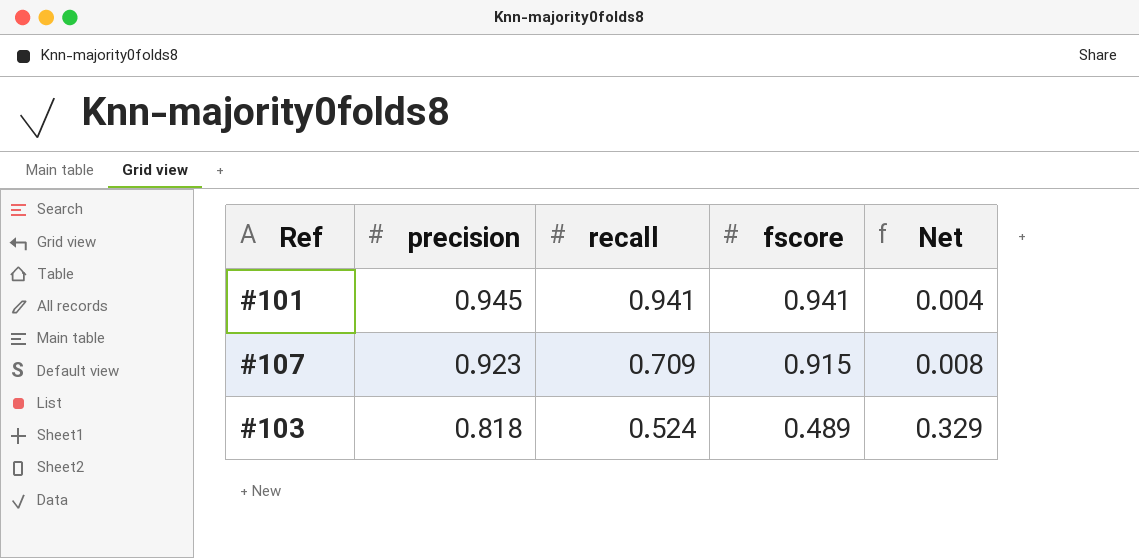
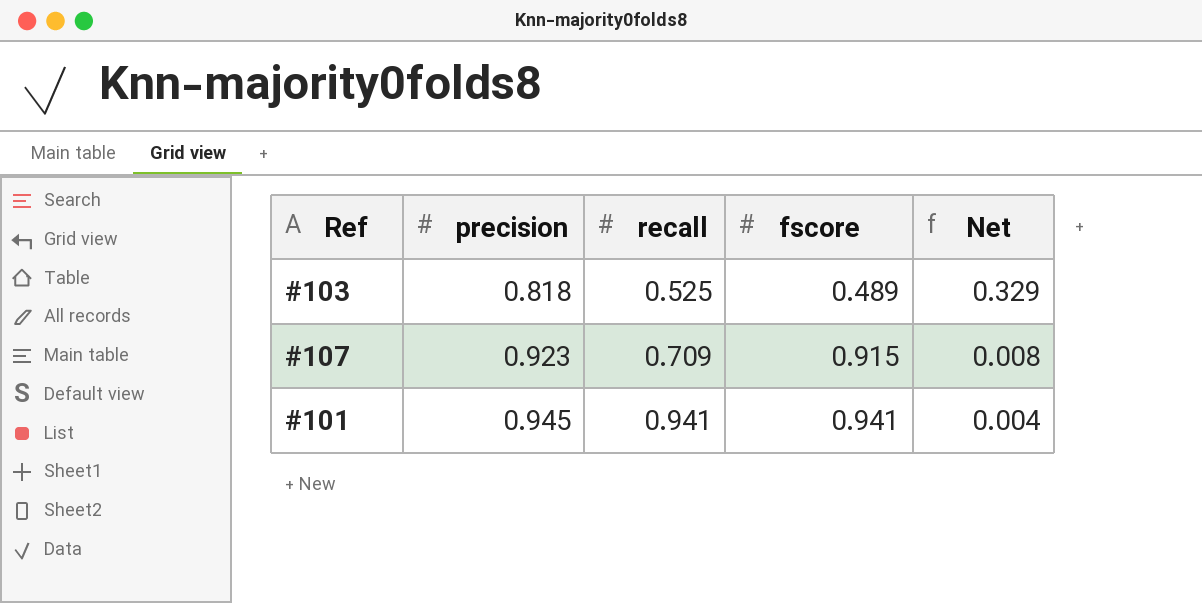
row order: precision descending -> precision ascending
#103 | recall: 0.524 -> 0.525

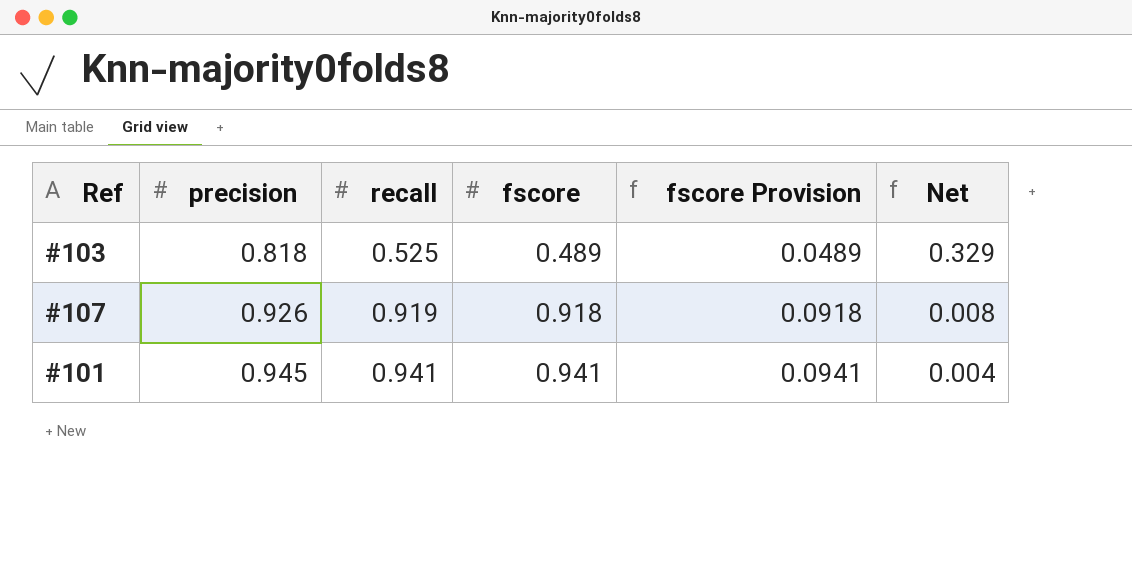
column fscore Provision | formula: none -> [fscore] * 0.1
#107 | precision: 0.923 -> 0.926
#107 | recall: 0.709 -> 0.919
#107 | fscore: 0.915 -> 0.918

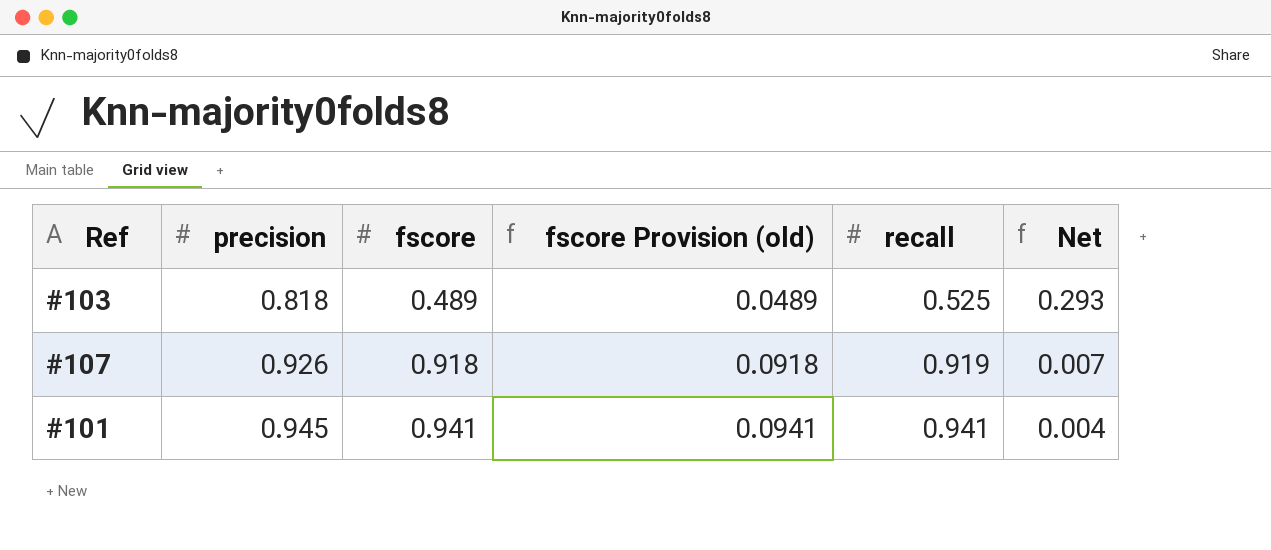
column name: fscore Provision -> fscore Provision (old)
column recall | position: 3 -> 5
column Net | formula: [precision] - [fscore] -> [precision] - [recall]

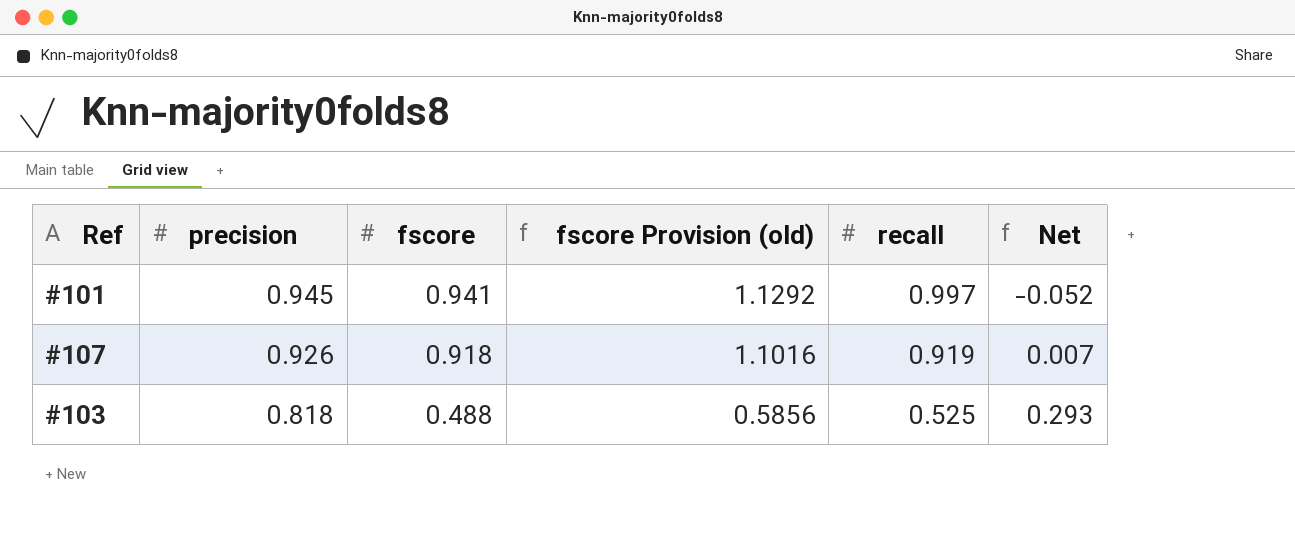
row order: precision ascending -> precision descending
column fscore Provision (old) | formula: [fscore] * 0.1 -> [fscore] * 1.2
#101 | recall: 0.941 -> 0.997
#101 | Net: 0.004 -> -0.052
#103 | fscore: 0.489 -> 0.488

